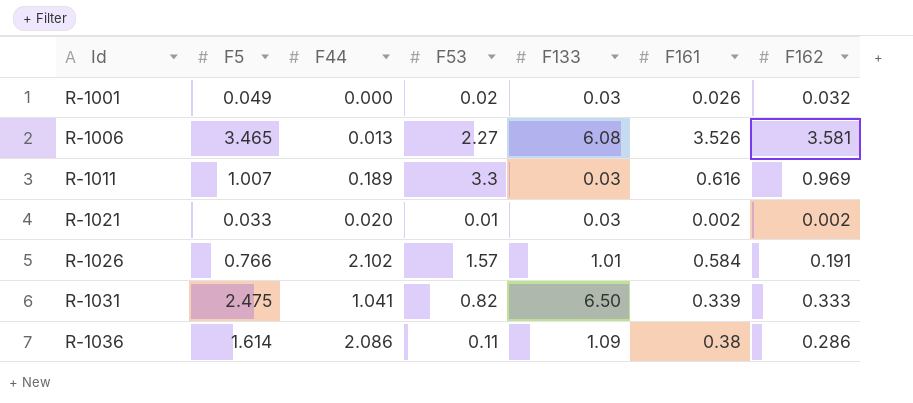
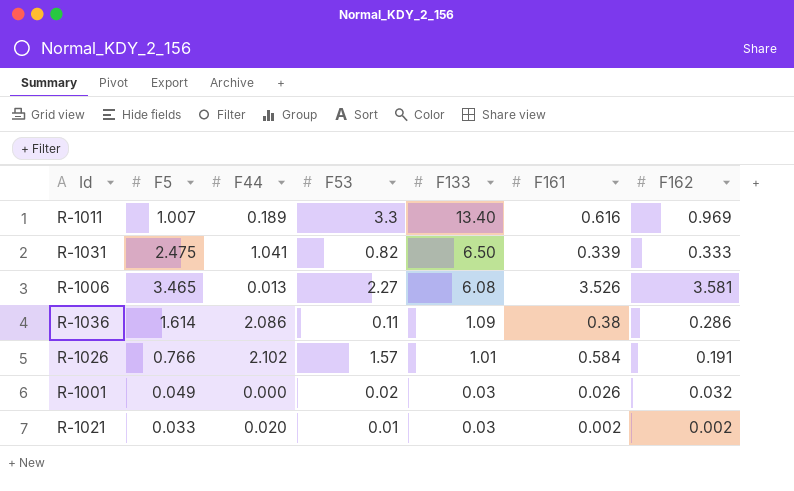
row order: Id ascending -> F133 descending
R-1011 | F133: 0.03 -> 13.40

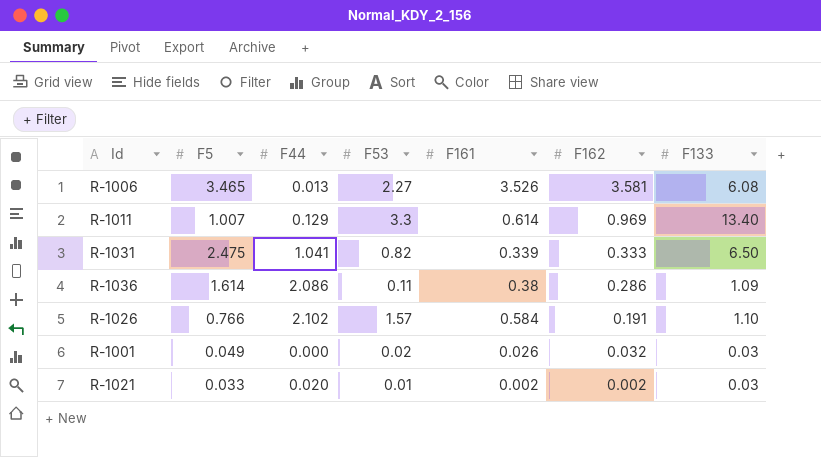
row order: F133 descending -> F162 descending
column F133 | position: 5 -> 7
R-1011 | F44: 0.189 -> 0.129
R-1011 | F161: 0.616 -> 0.614
R-1026 | F133: 1.01 -> 1.10

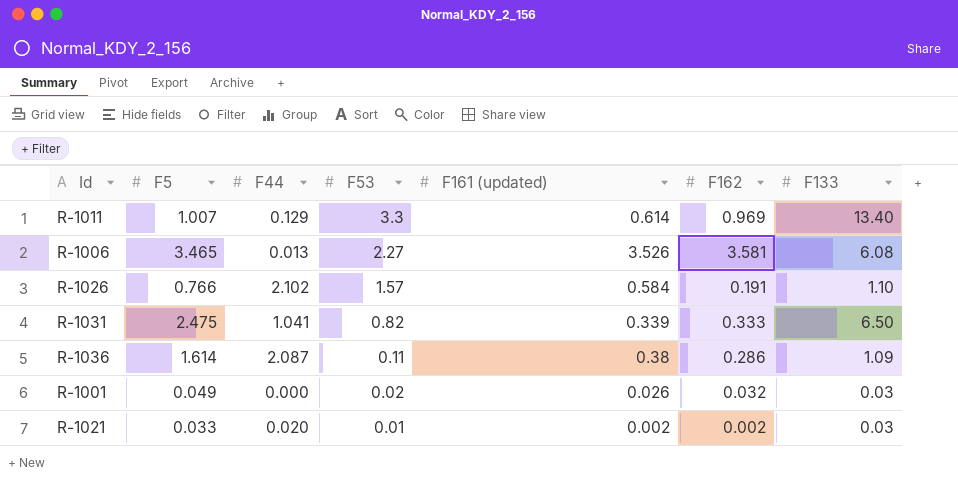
row order: F162 descending -> F53 descending
column name: F161 -> F161 (updated)
R-1036 | F44: 2.086 -> 2.087

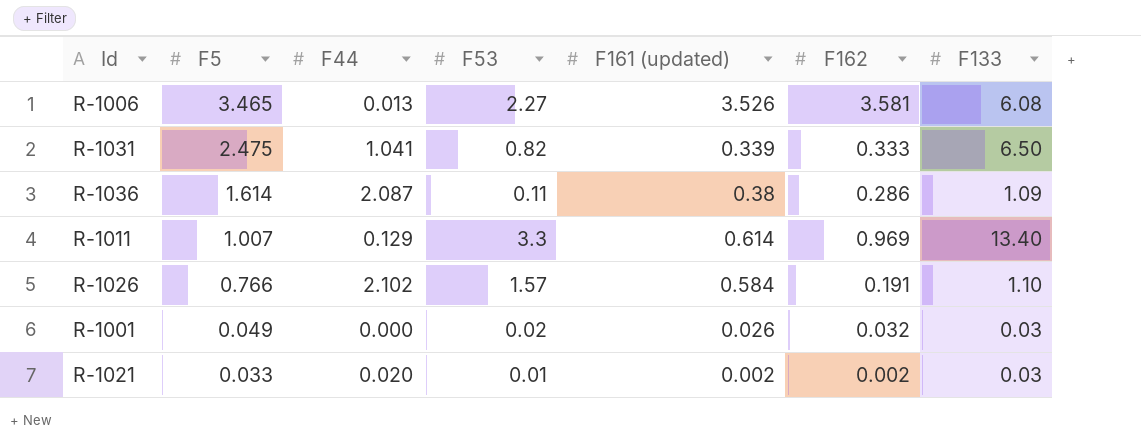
row order: F53 descending -> F5 descending

